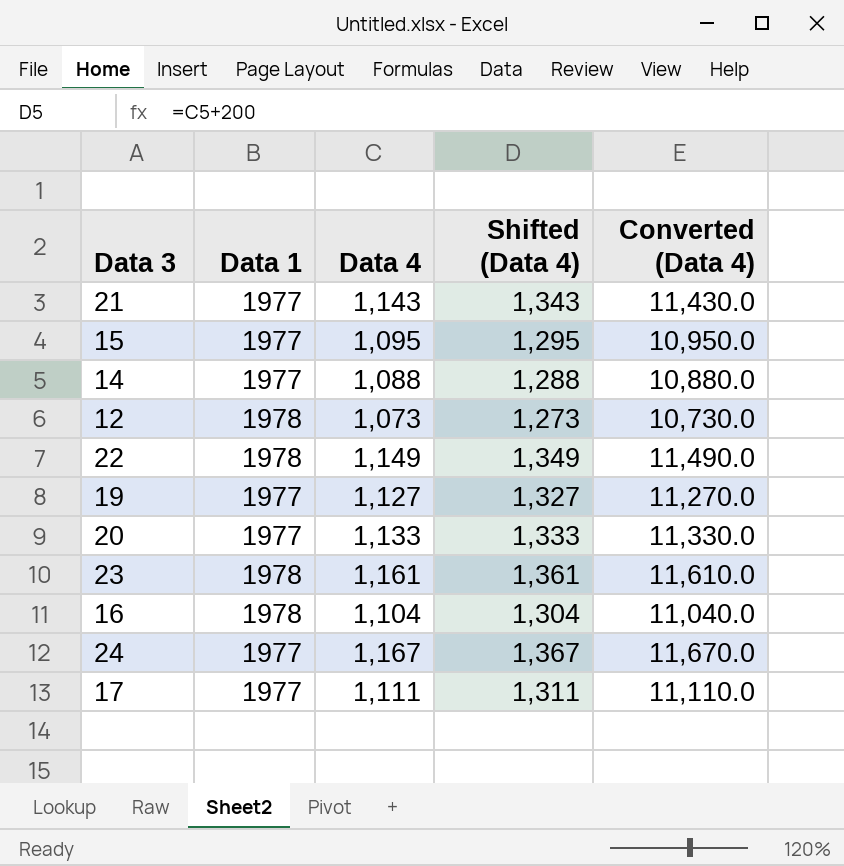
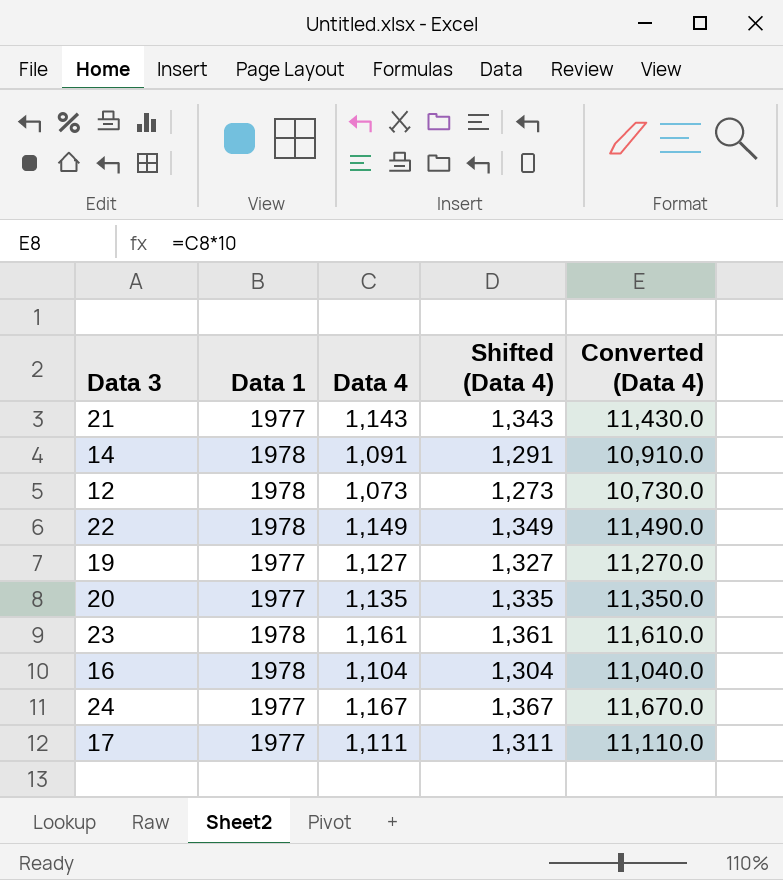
row 15: 1977 | 1,095 | 1,295 | 10,950.0 -> none
14 | Data 1: 1977 -> 1978
14 | Data 4: 1,088 -> 1,091
14 | Shifted (Data 4): 1,288 -> 1,291
14 | Converted (Data 4): 10,880.0 -> 10,910.0
20 | Data 4: 1,133 -> 1,135
20 | Shifted (Data 4): 1,333 -> 1,335
20 | Converted (Data 4): 11,330.0 -> 11,350.0

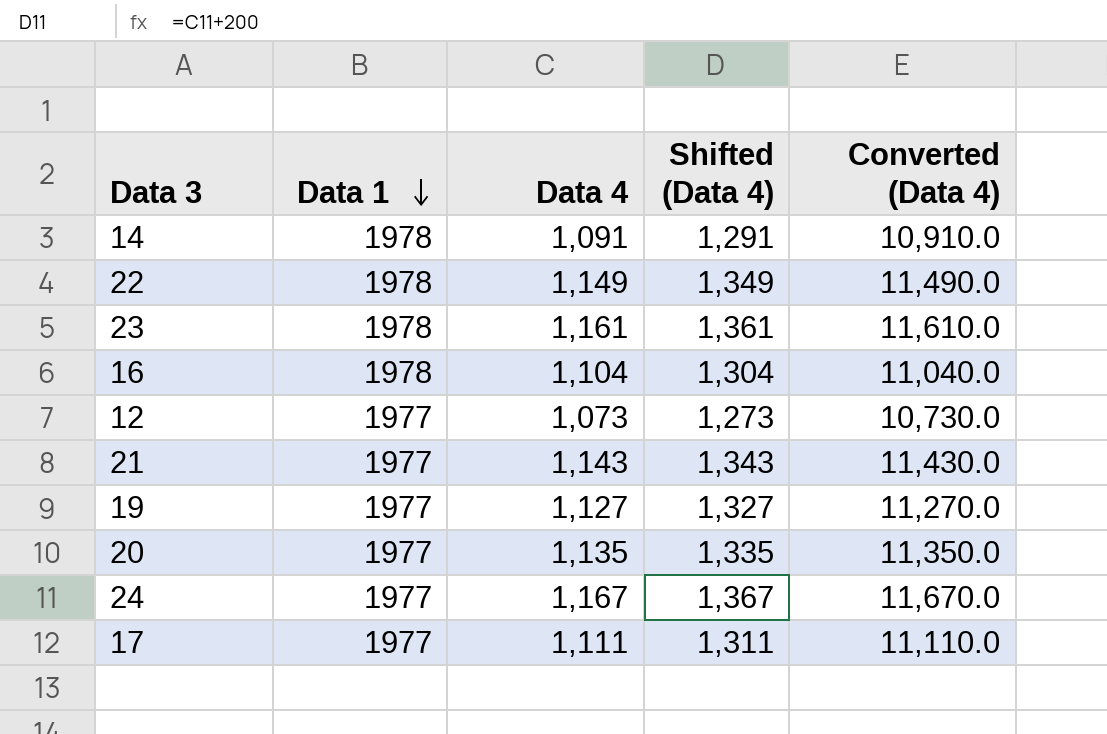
row order: none -> Data 1 descending
12 | Data 1: 1978 -> 1977

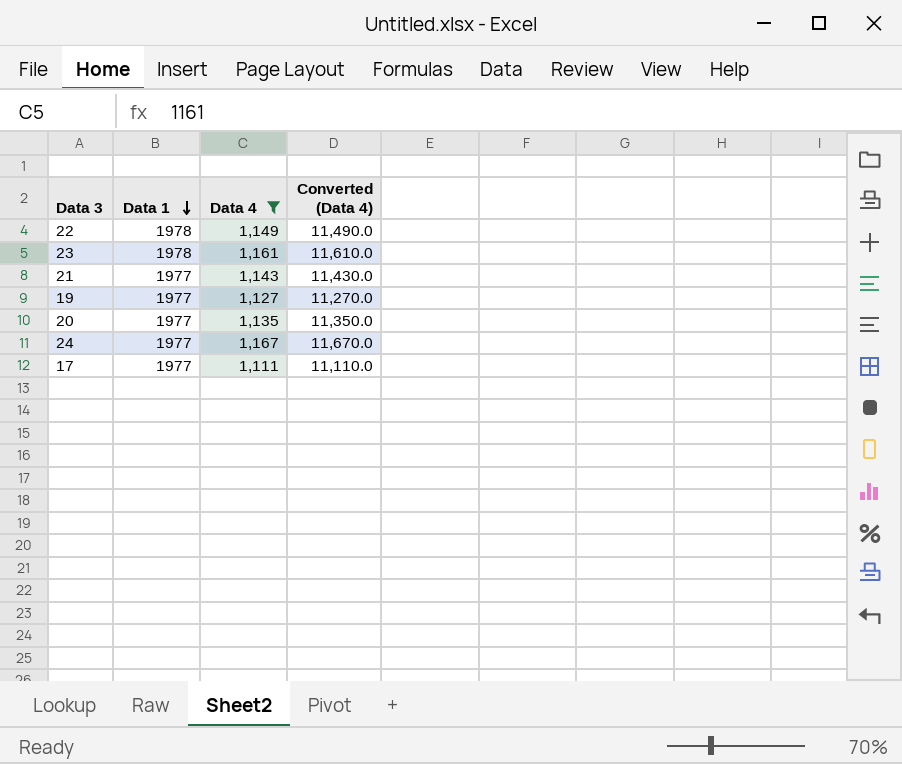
filter: none -> Data 4 >= 1,111
column Shifted (Data 4) | formula: [Data 4] + 200 -> none

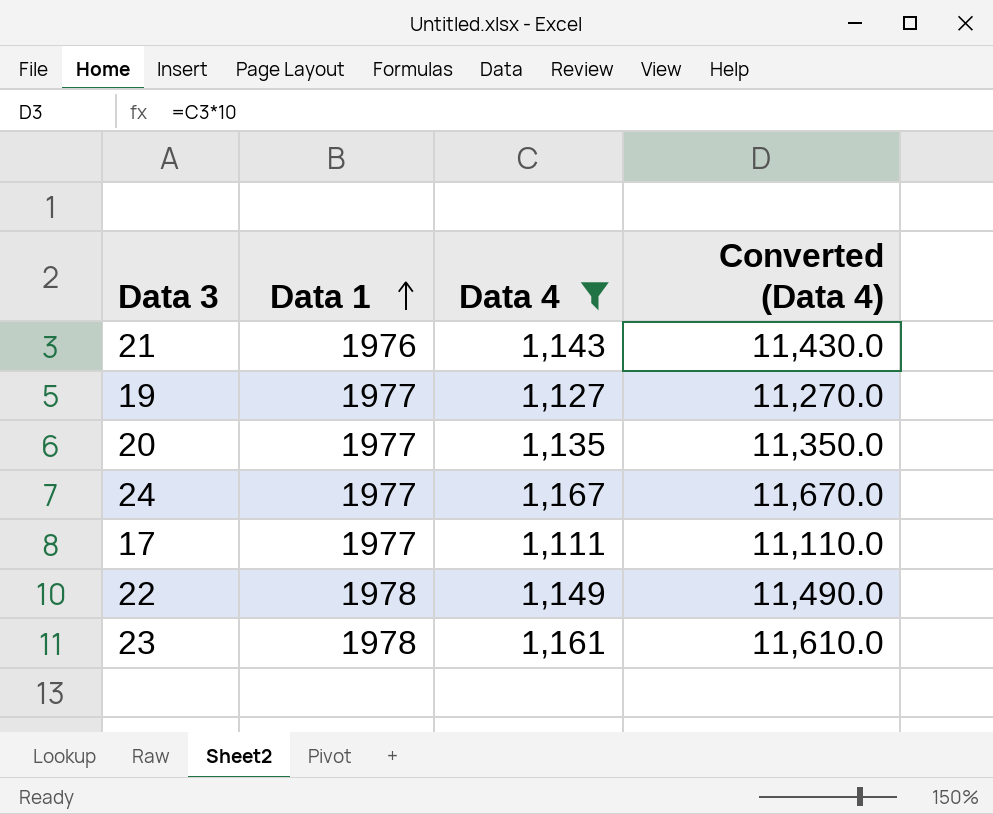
row order: Data 1 descending -> Data 1 ascending
21 | Data 1: 1977 -> 1976

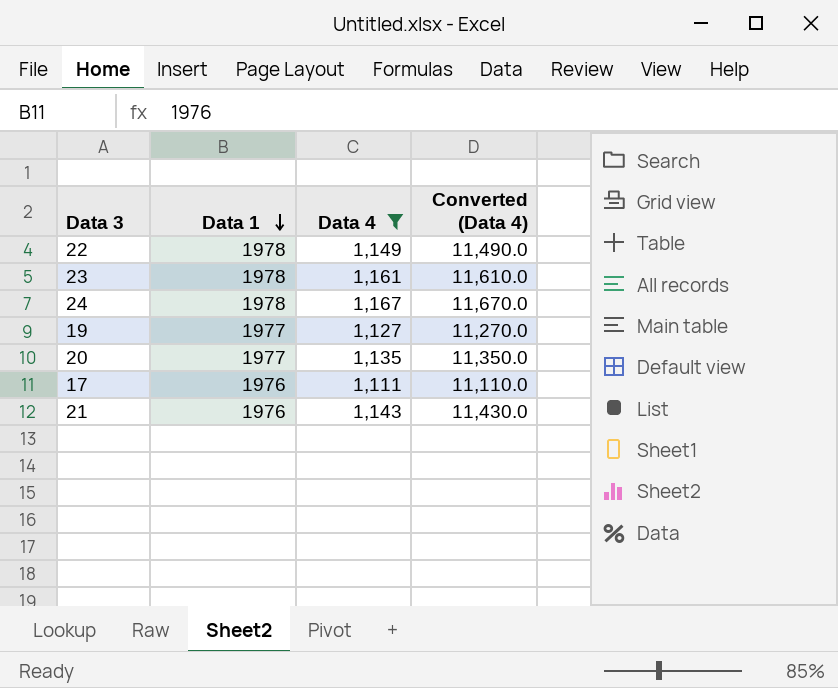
row order: Data 1 ascending -> Data 1 descending
24 | Data 1: 1977 -> 1978
17 | Data 1: 1977 -> 1976

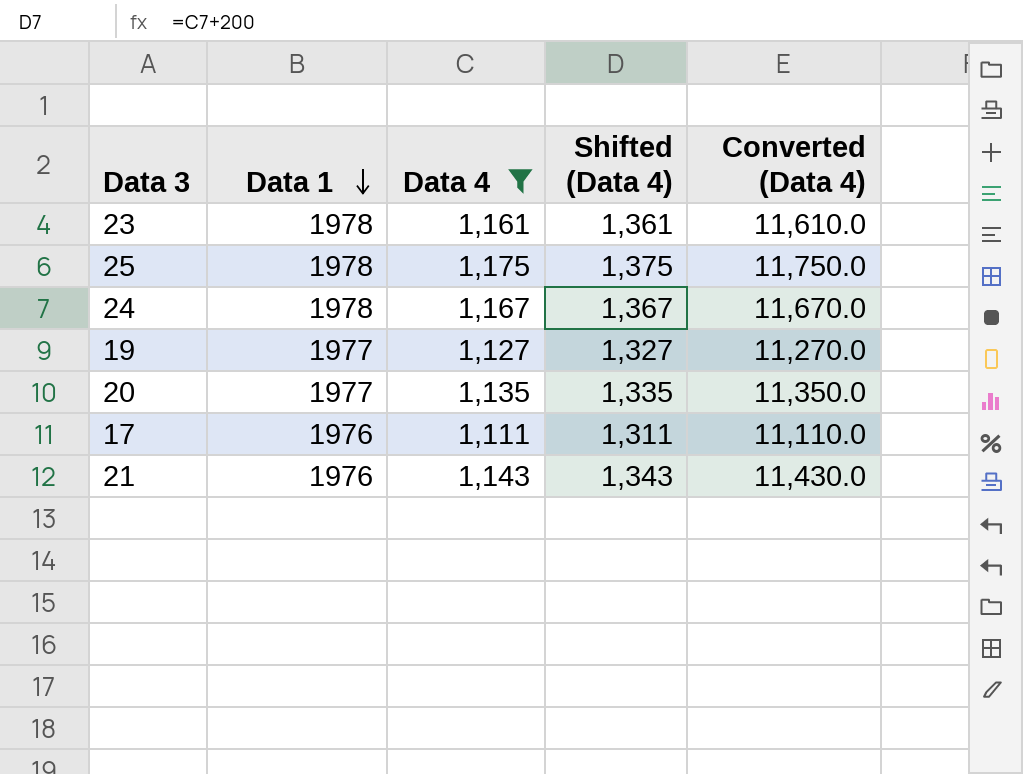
column Shifted (Data 4) | formula: none -> [Data 4] + 200
row 22: 1978 | 1,149 | 11,490.0 -> none
row 25: none -> 1978 | 1,175 | 1,375 | 11,750.0

